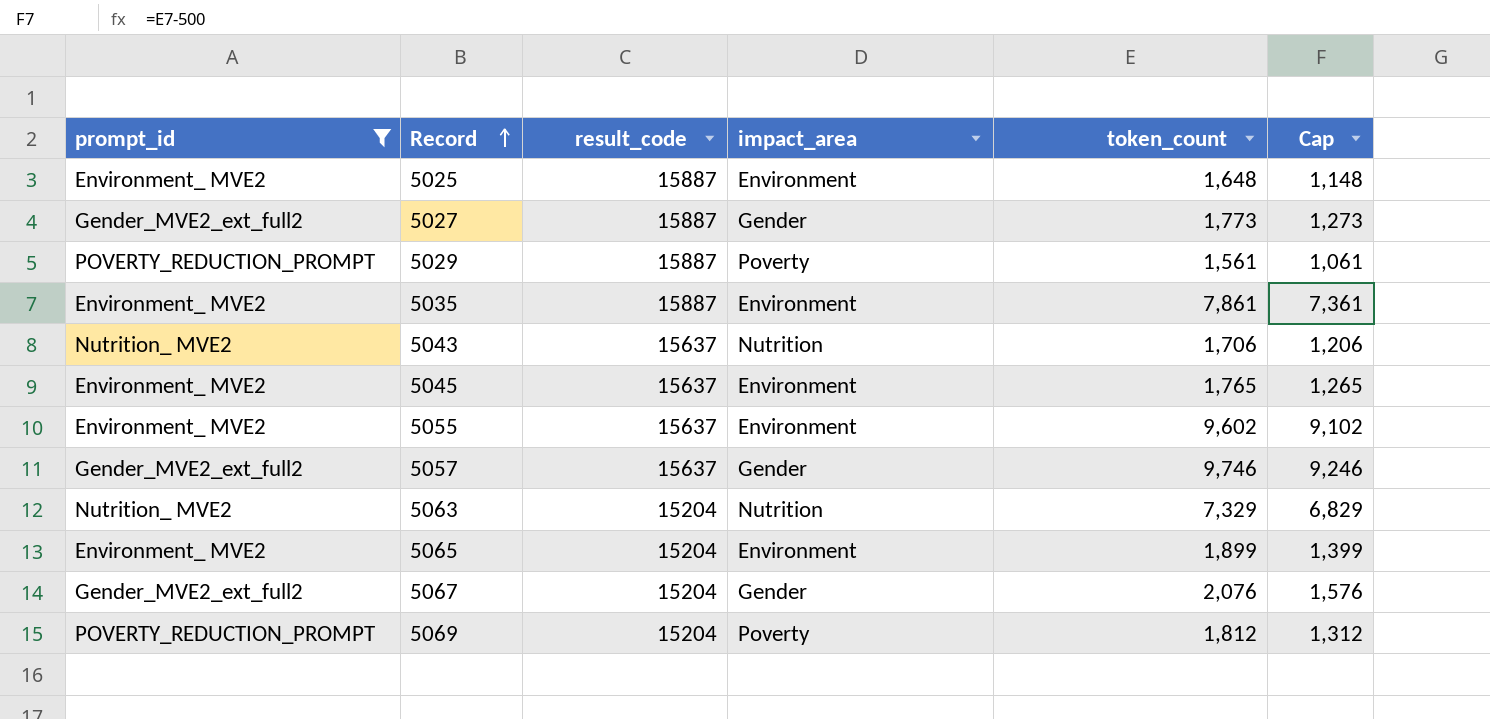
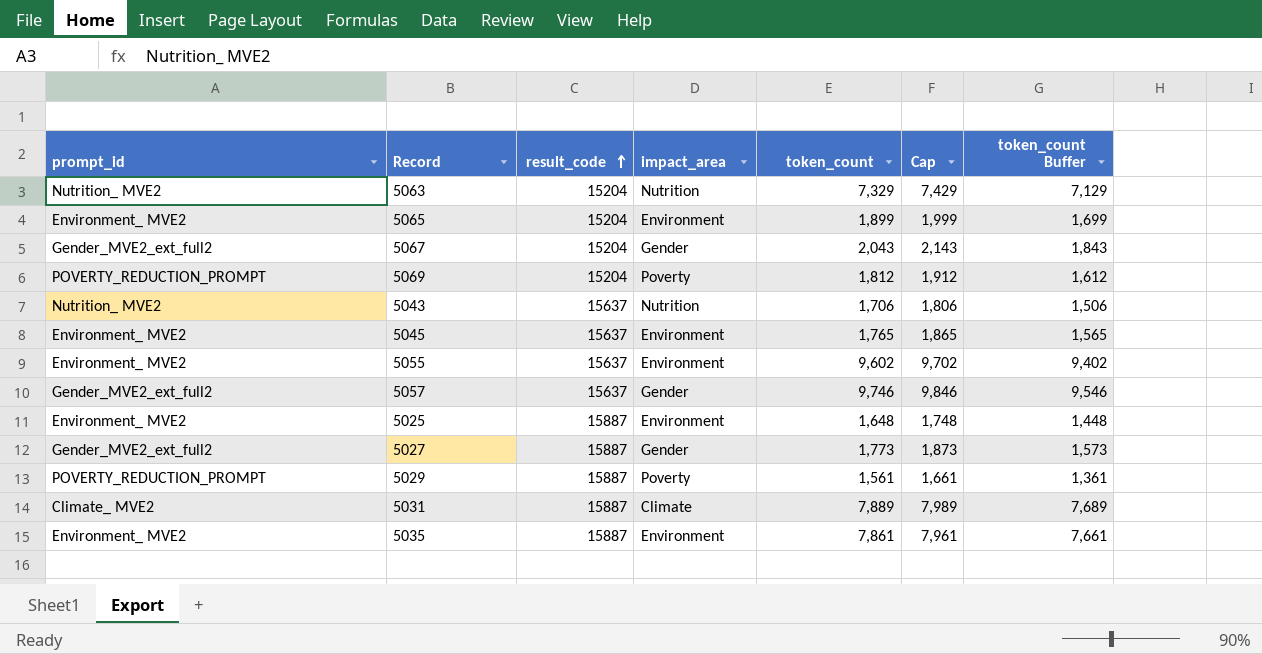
filter: prompt_id != Climate_ MVE2 -> none
row order: Record ascending -> result_code ascending
column Cap | formula: [token_count] - 500 -> [token_count] + 100
column token_count Buffer | formula: none -> [token_count] - 200
5067 | token_count: 2,076 -> 2,043

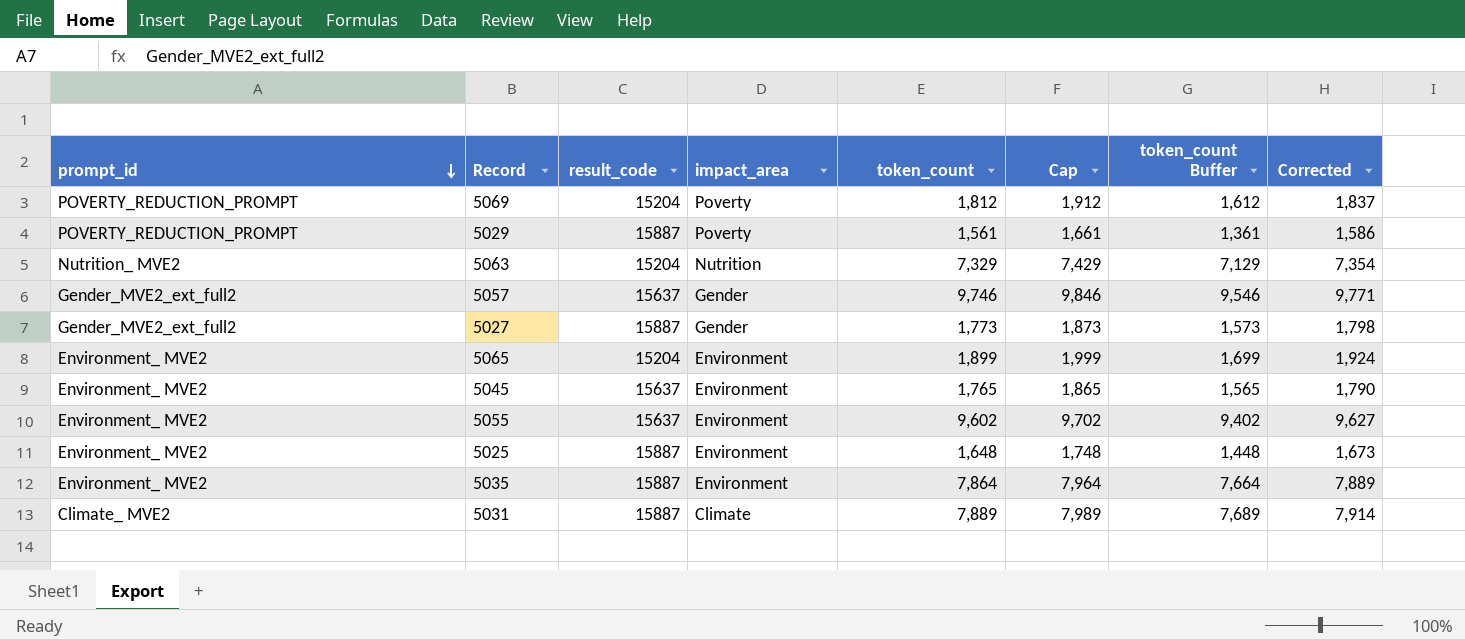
row order: result_code ascending -> prompt_id descending
column Corrected | formula: none -> [token_count] + 25
row 5067: Gender_MVE2_ext_full2 | 15204 | Gender | 2,043 | 2,143 | 1,843 -> none
row 5043: Nutrition_ MVE2 | 15637 | Nutrition | 1,706 | 1,806 | 1,506 -> none
5035 | token_count: 7,861 -> 7,864
5035 | Cap: 7,961 -> 7,964
5035 | token_count Buffer: 7,661 -> 7,664

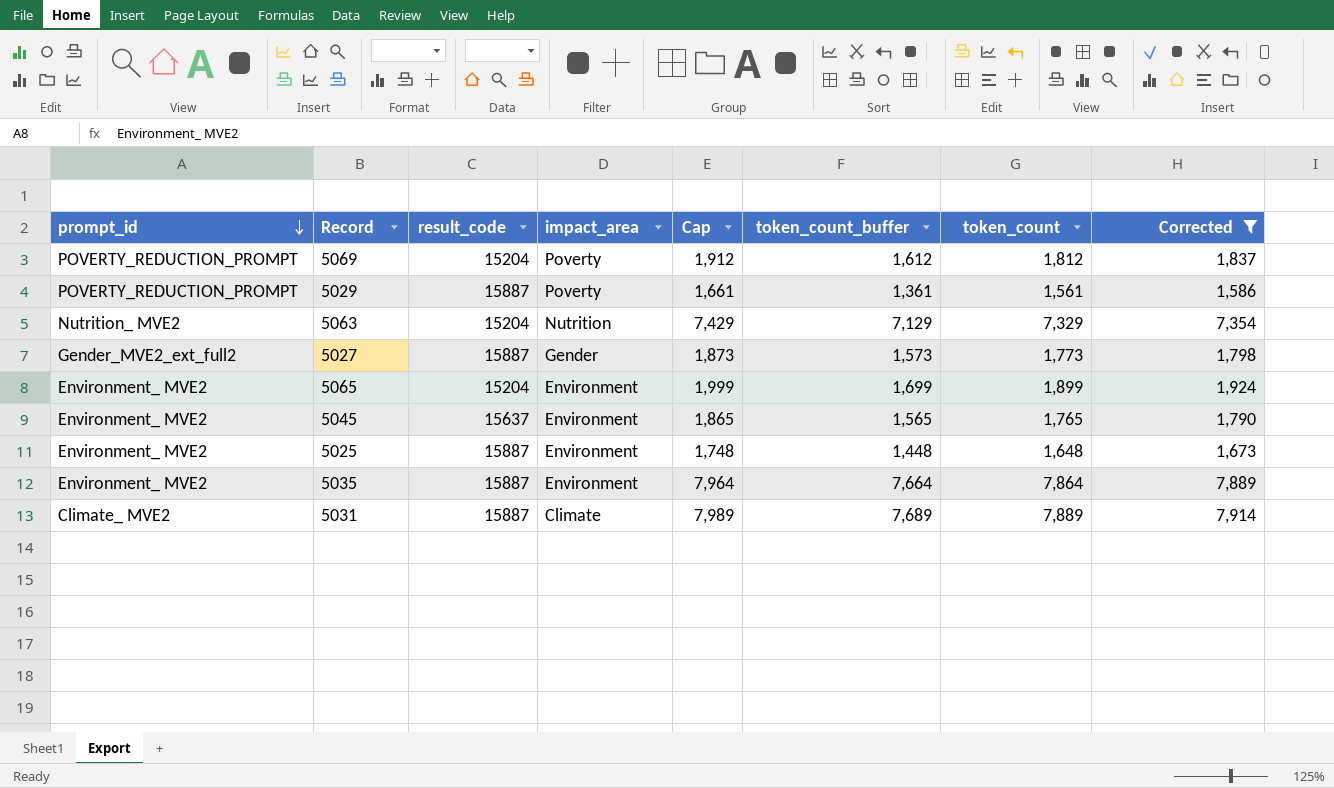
filter: none -> Corrected <= 7,914
column name: token_count Buffer -> token_count_buffer
column token_count | position: 5 -> 7

